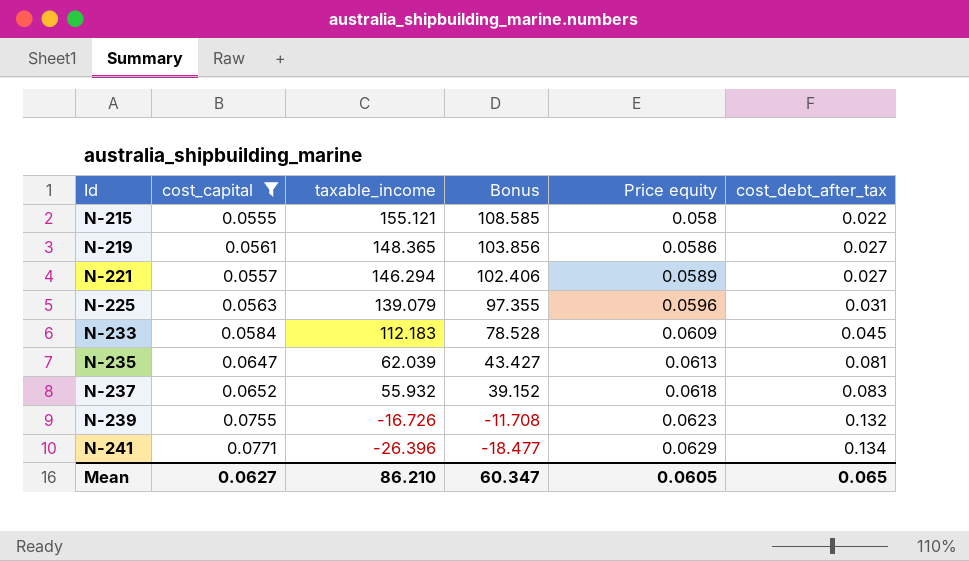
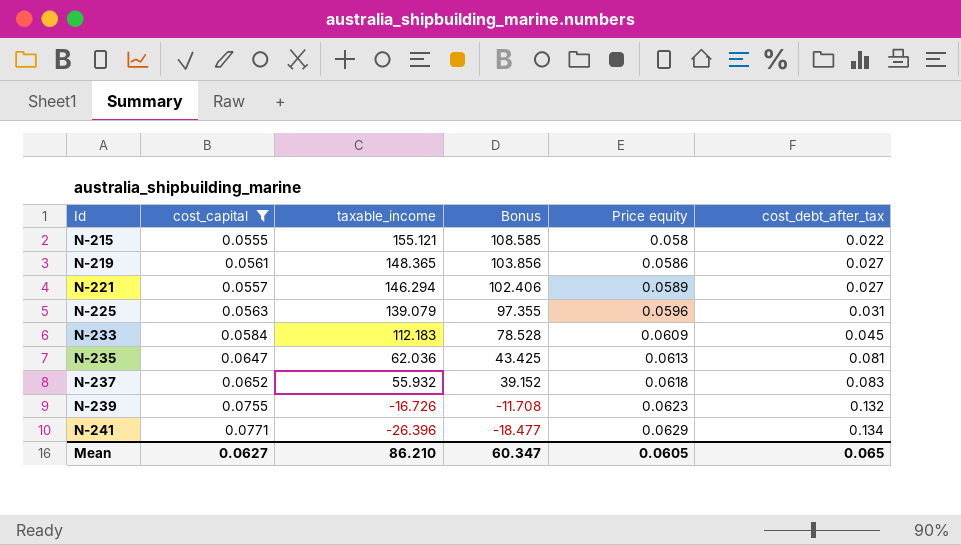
N-235 | taxable_income: 62.039 -> 62.036
N-235 | Bonus: 43.427 -> 43.425

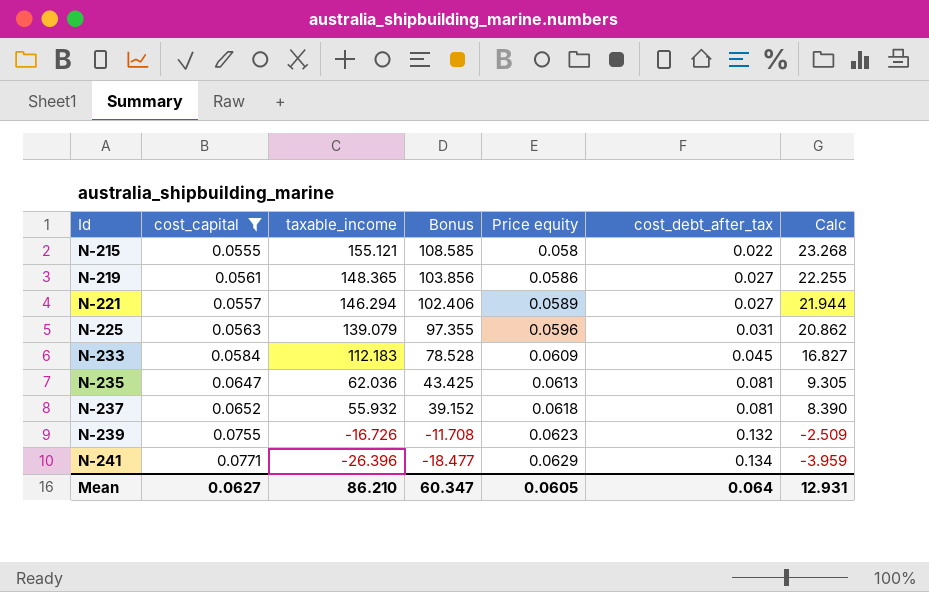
column Calc | formula: none -> [taxable_income] * 0.15
N-237 | cost_debt_after_tax: 0.083 -> 0.081
Mean | cost_debt_after_tax: 0.065 -> 0.064

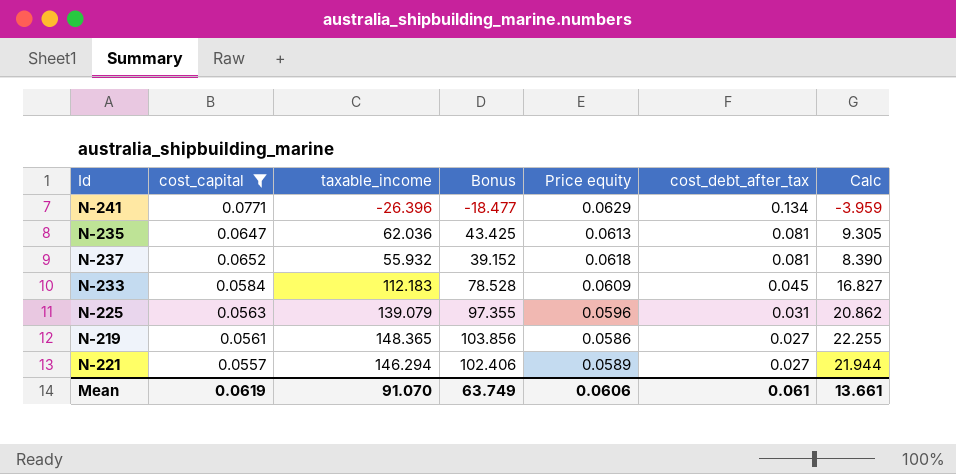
row order: Id ascending -> cost_debt_after_tax descending
row N-215: 0.0555 | 155.121 | 108.585 | 0.058 | 0.022 | 23.268 -> none
row N-239: 0.0755 | -16.726 | -11.708 | 0.0623 | 0.132 | -2.509 -> none
Mean | cost_capital: 0.0627 -> 0.0619
Mean | taxable_income: 86.210 -> 91.070
Mean | Bonus: 60.347 -> 63.749
Mean | Price equity: 0.0605 -> 0.0606
Mean | cost_debt_after_tax: 0.064 -> 0.061
Mean | Calc: 12.931 -> 13.661

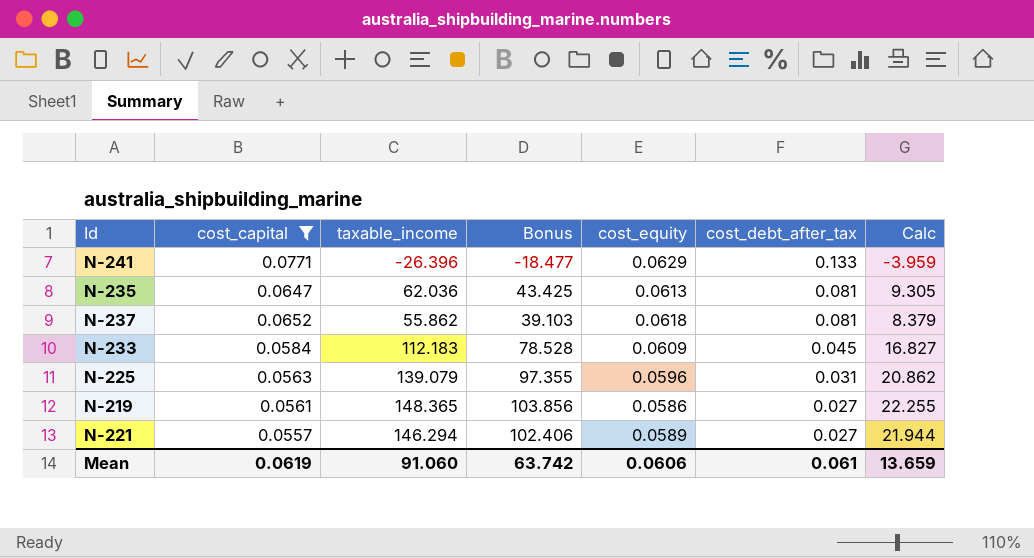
column name: Price equity -> cost_equity
N-241 | cost_debt_after_tax: 0.134 -> 0.133
N-237 | taxable_income: 55.932 -> 55.862
N-237 | Bonus: 39.152 -> 39.103
N-237 | Calc: 8.390 -> 8.379
Mean | taxable_income: 91.070 -> 91.060
Mean | Bonus: 63.749 -> 63.742
Mean | Calc: 13.661 -> 13.659

